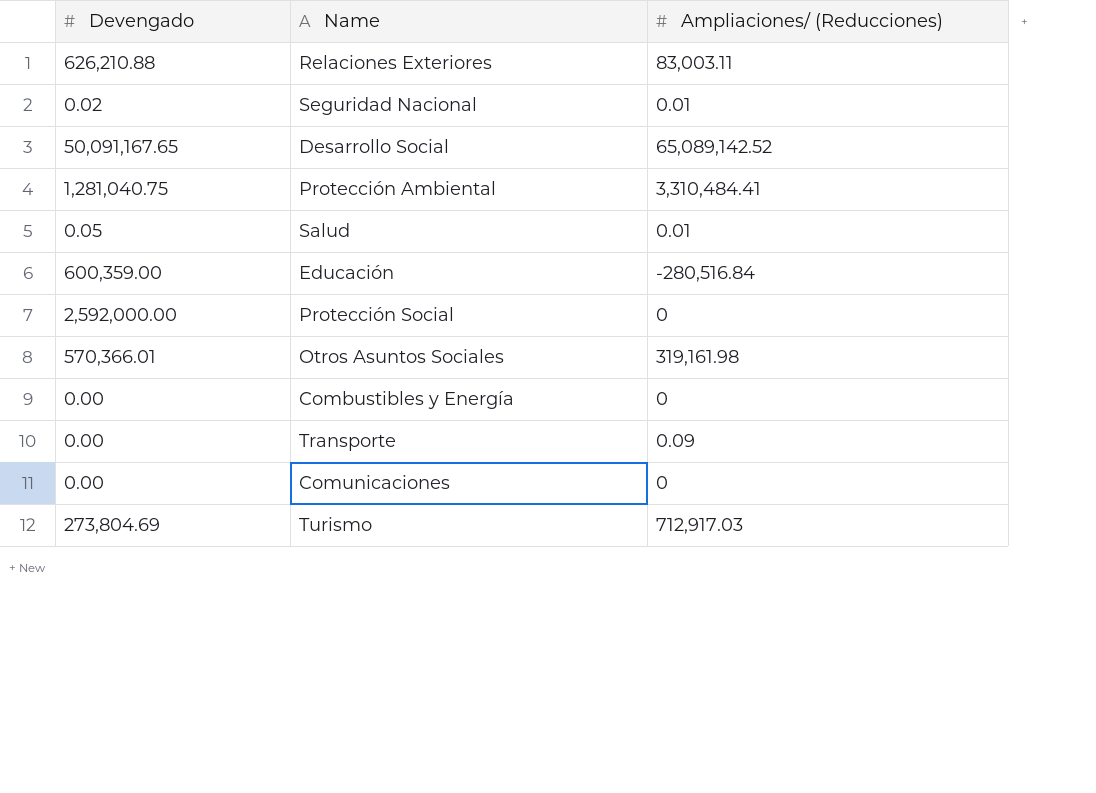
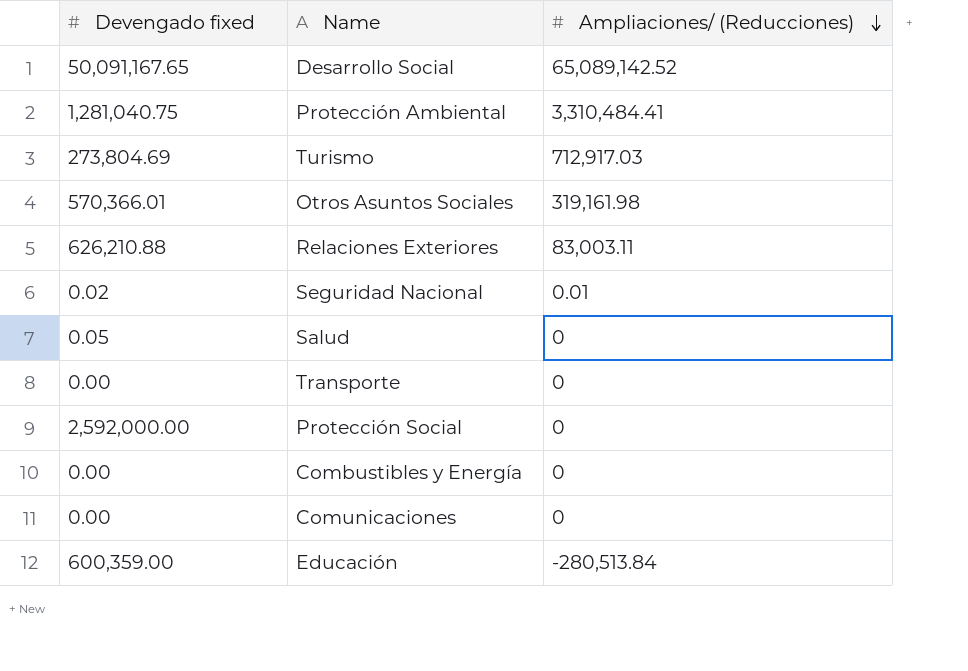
row order: none -> Ampliaciones/ (Reducciones) descending
column name: Devengado -> Devengado fixed
Salud | Ampliaciones/ (Reducciones): 0.01 -> 0
Transporte | Ampliaciones/ (Reducciones): 0.09 -> 0
Educación | Ampliaciones/ (Reducciones): -280,516.84 -> -280,513.84

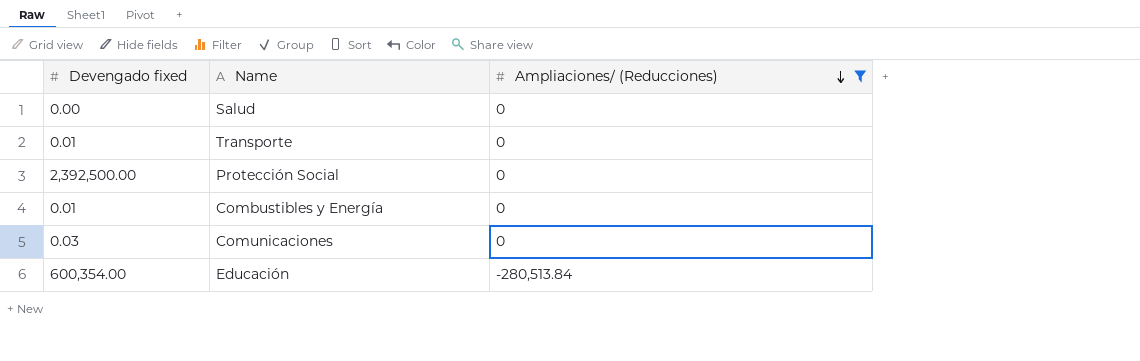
filter: none -> Ampliaciones/ (Reducciones) <= 0
Salud | Devengado fixed: 0.05 -> 0.00
Transporte | Devengado fixed: 0.00 -> 0.01
Protección Social | Devengado fixed: 2,592,000.00 -> 2,392,500.00
Combustibles y Energía | Devengado fixed: 0.00 -> 0.01
Comunicaciones | Devengado fixed: 0.00 -> 0.03
Educación | Devengado fixed: 600,359.00 -> 600,354.00

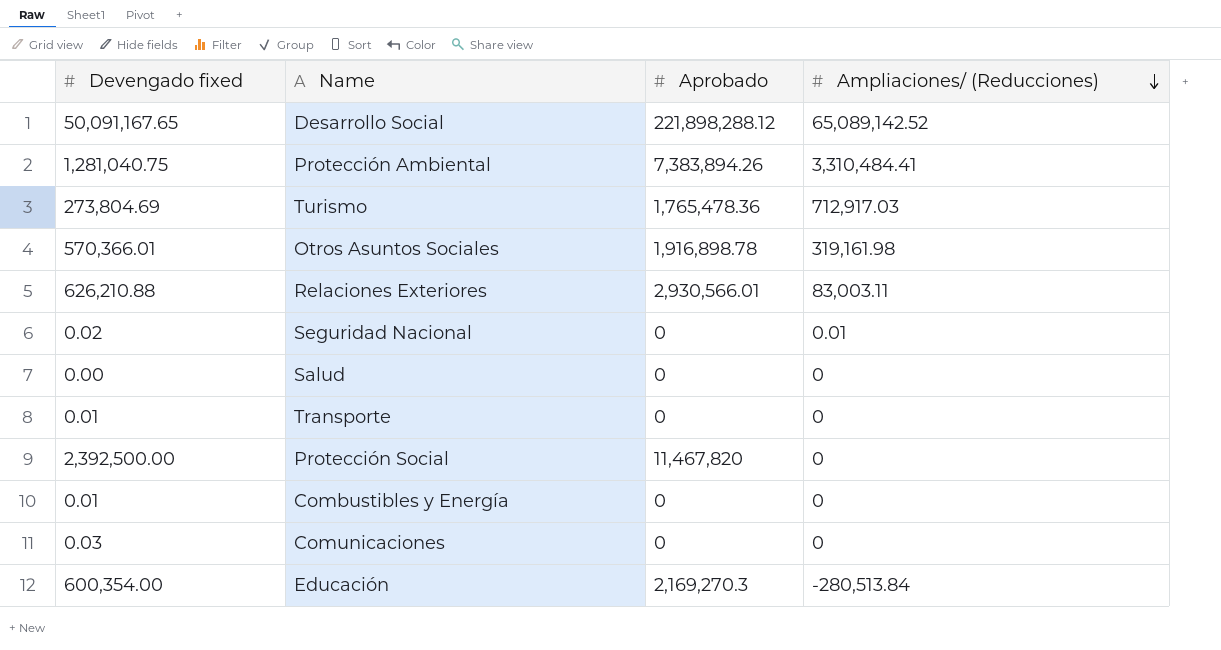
filter: Ampliaciones/ (Reducciones) <= 0 -> none
column Aprobado | position: none -> 3

